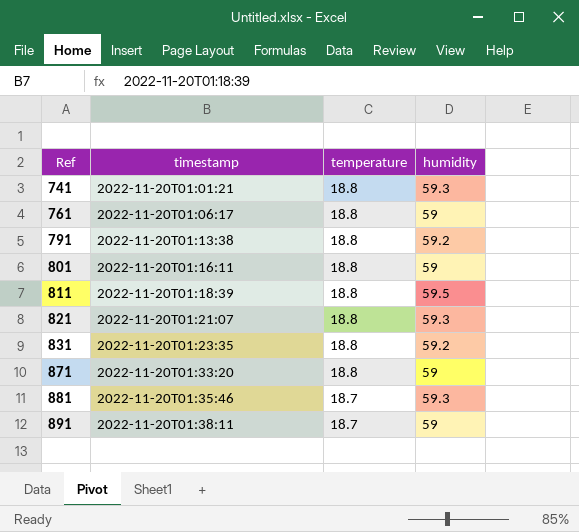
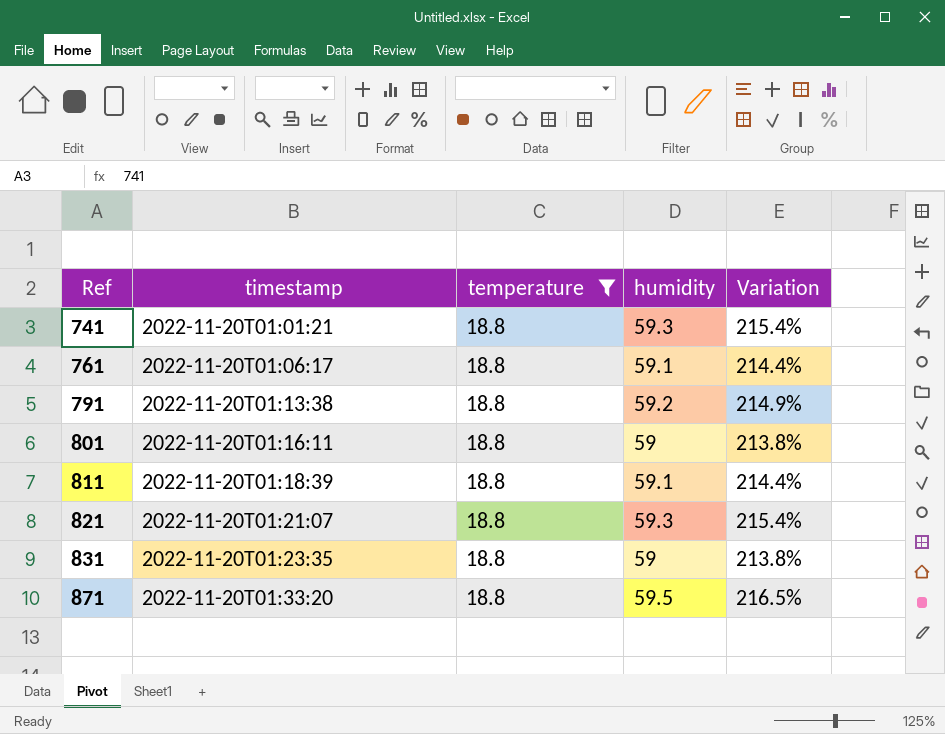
filter: none -> temperature = 18.8
column Variation | formula: none -> ([humidity] - [temperature]) / [temperature]
761 | humidity: 59 -> 59.1
811 | humidity: 59.5 -> 59.1
831 | humidity: 59.2 -> 59
871 | humidity: 59 -> 59.5

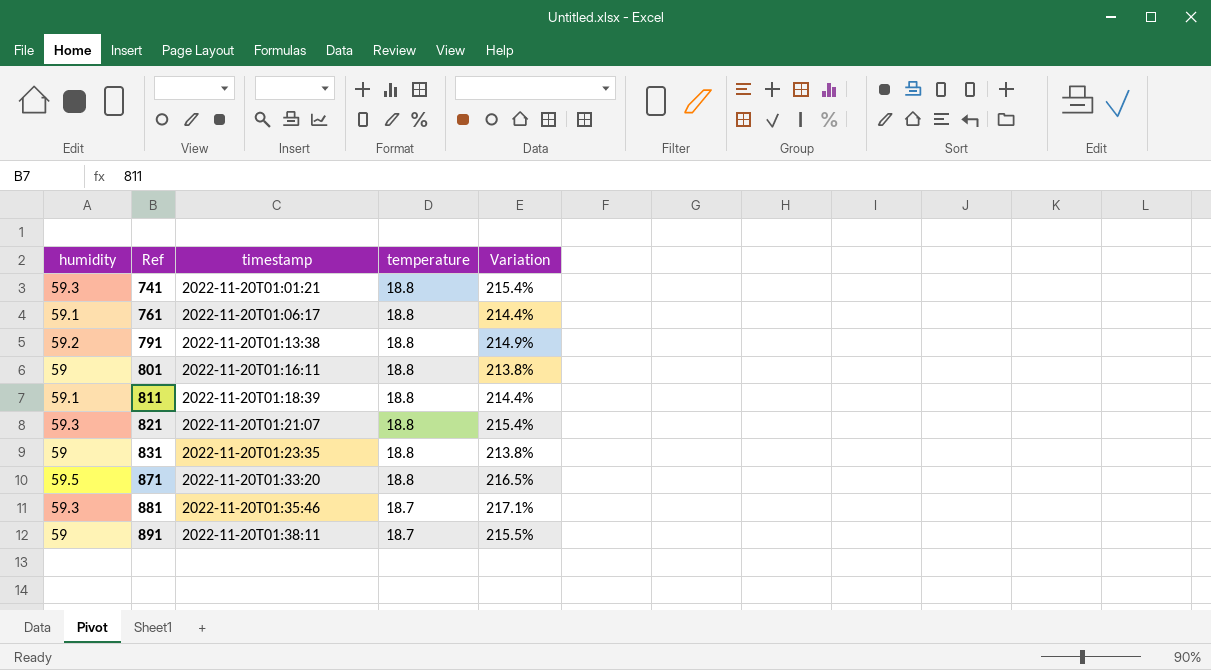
filter: temperature = 18.8 -> none
column humidity | position: 4 -> 1

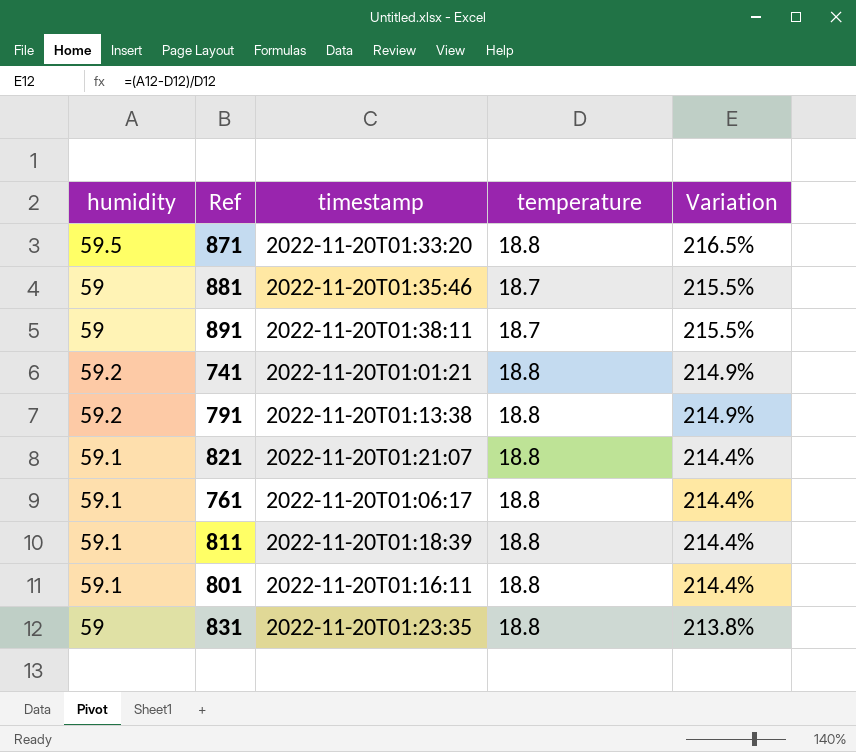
row order: Ref ascending -> Variation descending
881 | humidity: 59.3 -> 59
881 | Variation: 217.1% -> 215.5%
741 | humidity: 59.3 -> 59.2
741 | Variation: 215.4% -> 214.9%
821 | humidity: 59.3 -> 59.1
821 | Variation: 215.4% -> 214.4%
801 | humidity: 59 -> 59.1
801 | Variation: 213.8% -> 214.4%

